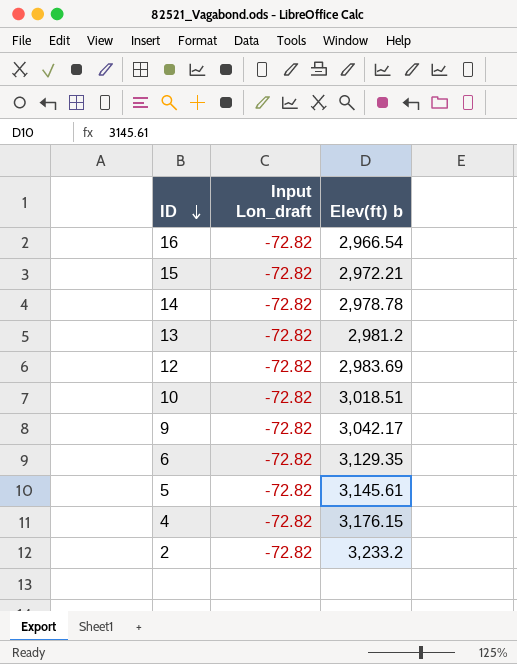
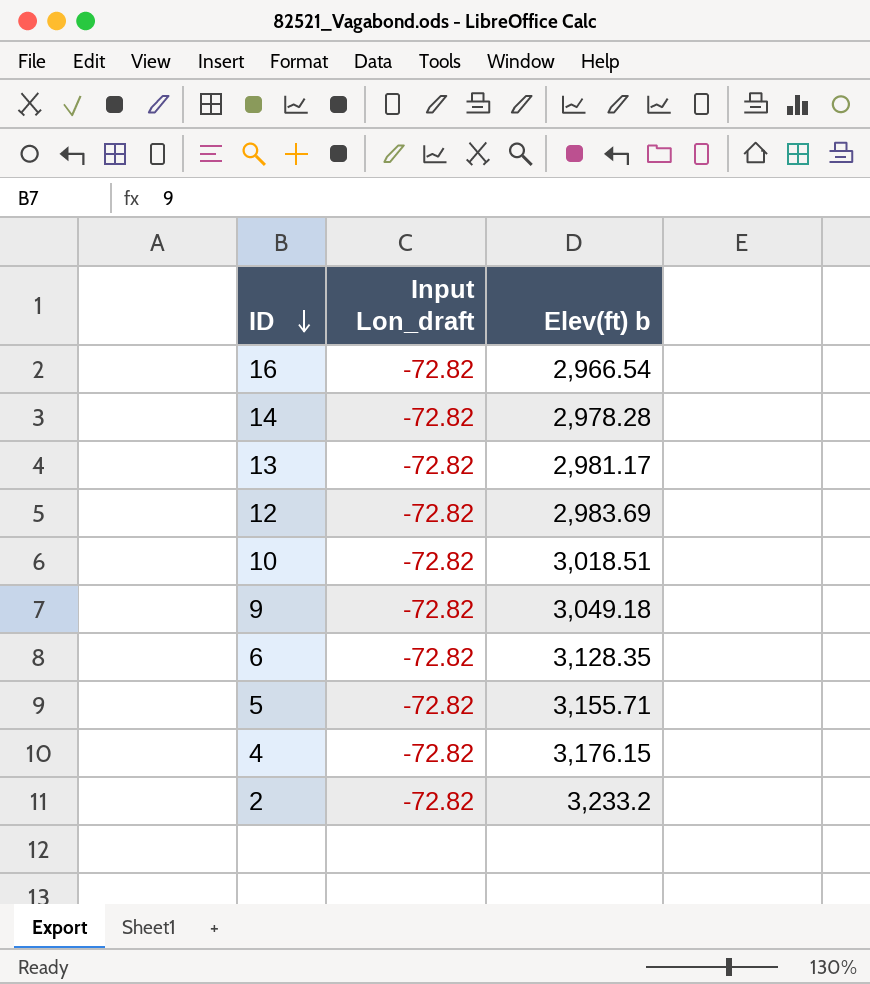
row 15: -72.82 | 2,972.21 -> none
14 | Elev(ft) b: 2,978.78 -> 2,978.28
13 | Elev(ft) b: 2,981.2 -> 2,981.17
9 | Elev(ft) b: 3,042.17 -> 3,049.18
6 | Elev(ft) b: 3,129.35 -> 3,128.35
5 | Elev(ft) b: 3,145.61 -> 3,155.71

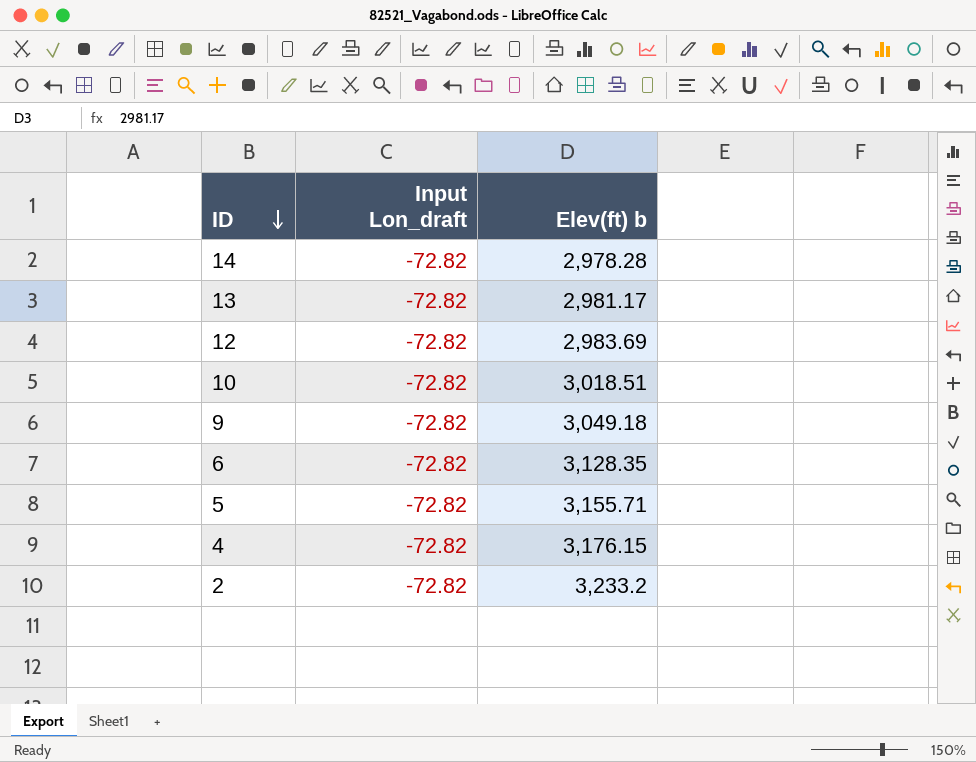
row 16: -72.82 | 2,966.54 -> none

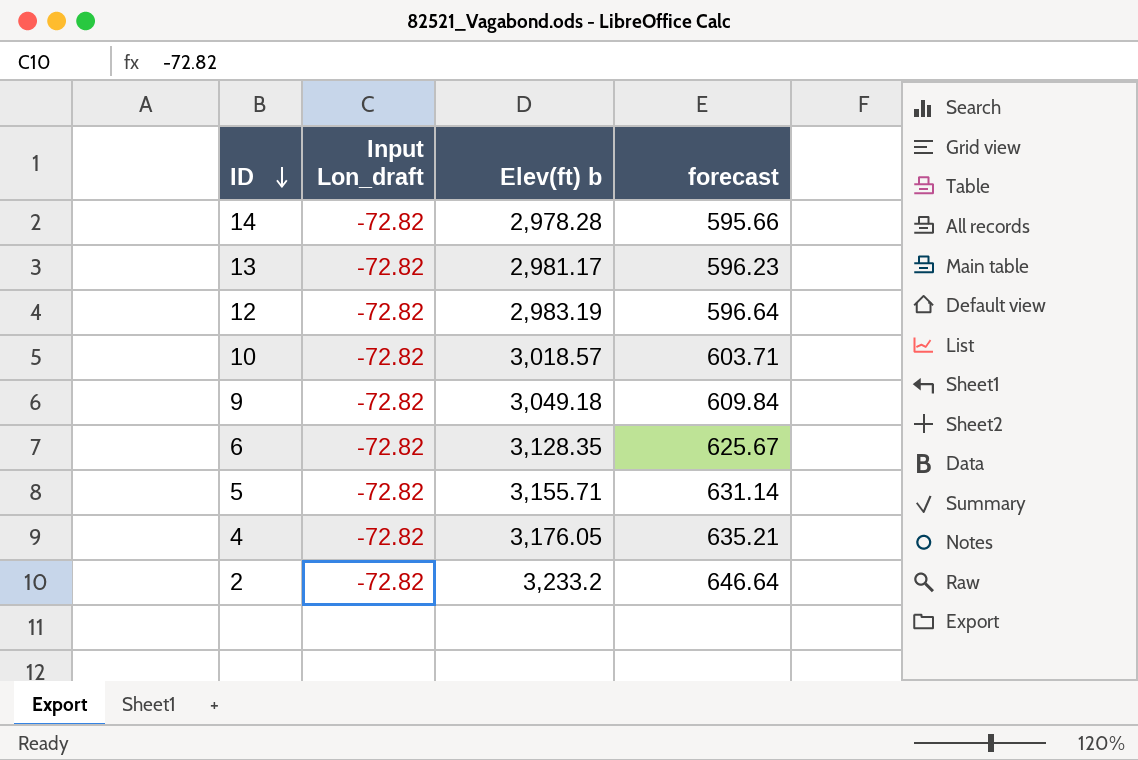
column forecast | formula: none -> [Elev(ft) b] * 0.2
12 | Elev(ft) b: 2,983.69 -> 2,983.19
10 | Elev(ft) b: 3,018.51 -> 3,018.57
4 | Elev(ft) b: 3,176.15 -> 3,176.05

